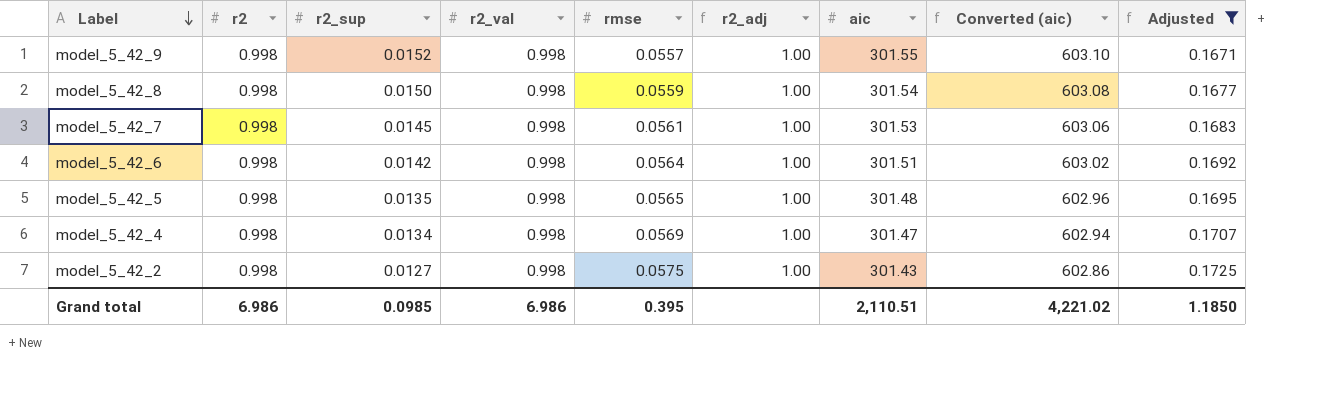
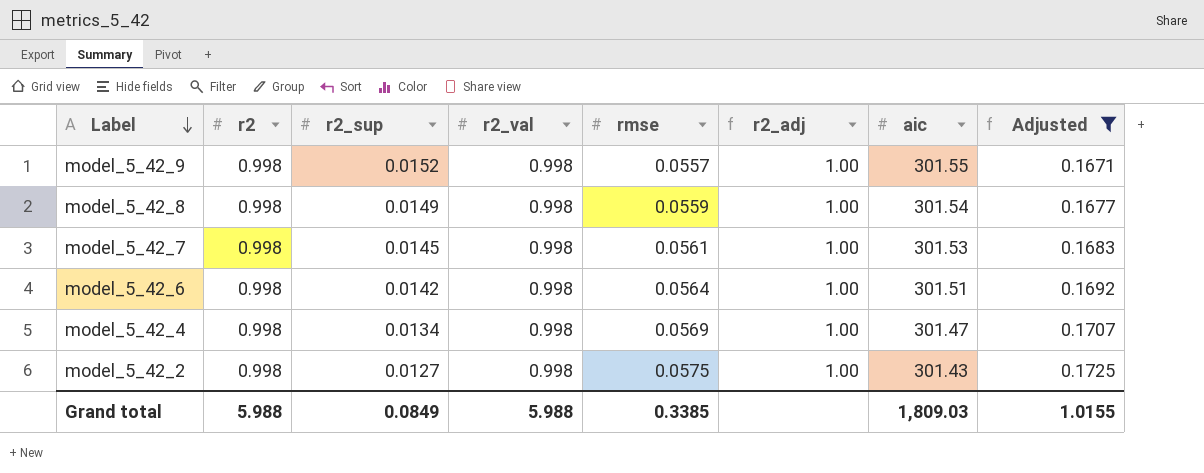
column Converted (aic) | formula: [aic] * 2 -> none
row model_5_42_5: 0.998 | 0.0135 | 0.998 | 0.0565 | 1.00 | 301.48 | 602.96 | 0.1695 -> none
model_5_42_8 | r2_sup: 0.0150 -> 0.0149
Grand total | r2: 6.986 -> 5.988
Grand total | r2_sup: 0.0985 -> 0.0849
Grand total | r2_val: 6.986 -> 5.988
Grand total | rmse: 0.395 -> 0.3385
Grand total | aic: 2,110.51 -> 1,809.03
Grand total | Adjusted: 1.1850 -> 1.0155

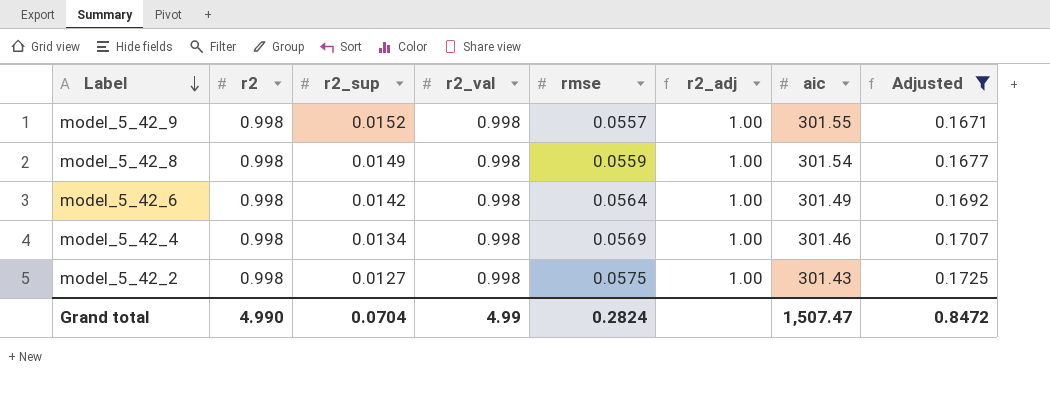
row model_5_42_7: 0.998 | 0.0145 | 0.998 | 0.0561 | 1.00 | 301.53 | 0.1683 -> none
model_5_42_6 | aic: 301.51 -> 301.49
model_5_42_4 | aic: 301.47 -> 301.46
Grand total | r2: 5.988 -> 4.990
Grand total | r2_sup: 0.0849 -> 0.0704
Grand total | r2_val: 5.988 -> 4.99
Grand total | rmse: 0.3385 -> 0.2824
Grand total | aic: 1,809.03 -> 1,507.47
Grand total | Adjusted: 1.0155 -> 0.8472

